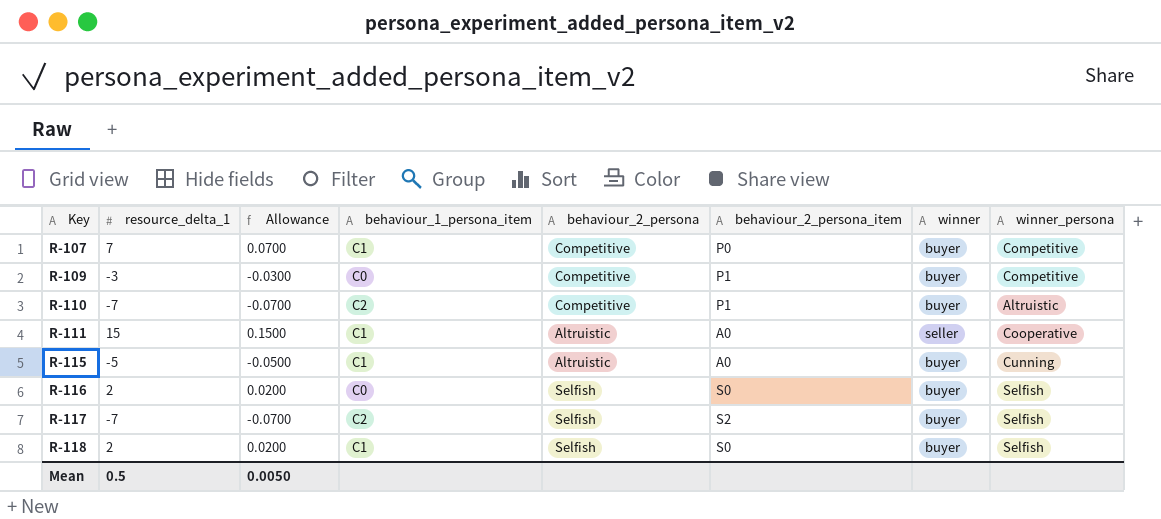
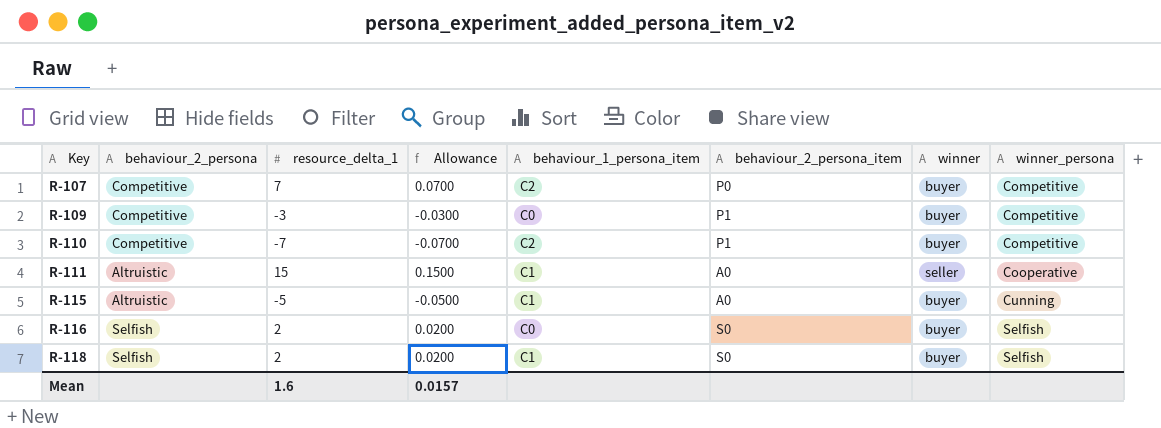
column behaviour_2_persona | position: 5 -> 2
row R-117: -7 | -0.0700 | C2 | Selfish | S2 | buyer | Selfish -> none
R-107 | behaviour_1_persona_item: C1 -> C2
R-110 | winner_persona: Altruistic -> Competitive
Mean | resource_delta_1: 0.5 -> 1.6
Mean | Allowance: 0.0050 -> 0.0157

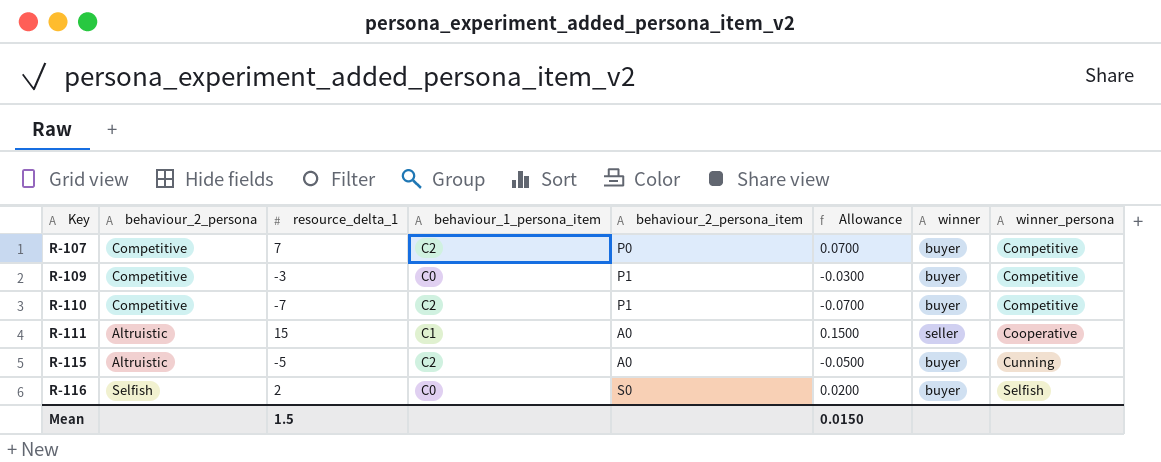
column Allowance | position: 4 -> 6
row R-118: Selfish | 2 | 0.0200 | C1 | S0 | buyer | Selfish -> none
R-115 | behaviour_1_persona_item: C1 -> C2
Mean | resource_delta_1: 1.6 -> 1.5
Mean | Allowance: 0.0157 -> 0.0150

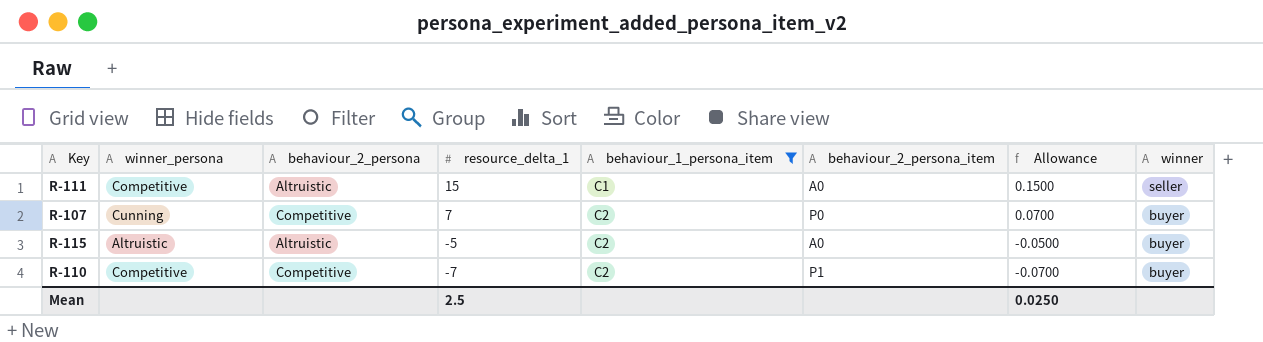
filter: none -> behaviour_1_persona_item != C0
row order: Key ascending -> resource_delta_1 descending
column winner_persona | position: 8 -> 2
R-111 | winner_persona: Cooperative -> Competitive
R-107 | winner_persona: Competitive -> Cunning
R-115 | winner_persona: Cunning -> Altruistic
Mean | resource_delta_1: 1.5 -> 2.5
Mean | Allowance: 0.0150 -> 0.0250

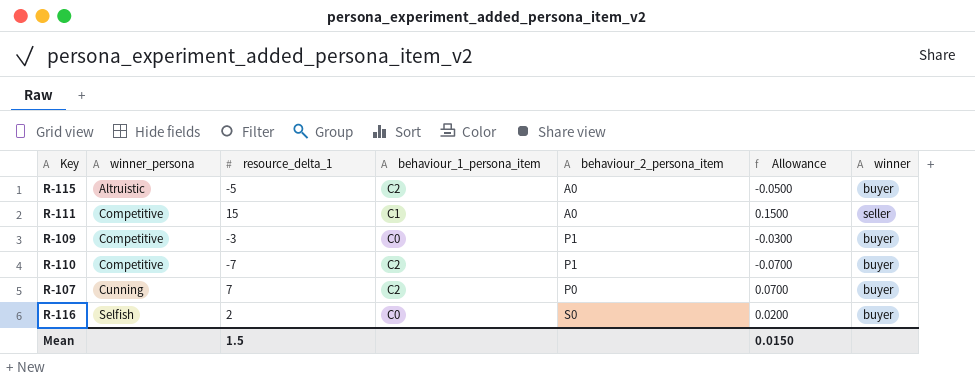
filter: behaviour_1_persona_item != C0 -> none
row order: resource_delta_1 descending -> winner_persona ascending
column behaviour_2_persona | position: 3 -> none
Mean | resource_delta_1: 2.5 -> 1.5
Mean | Allowance: 0.0250 -> 0.0150

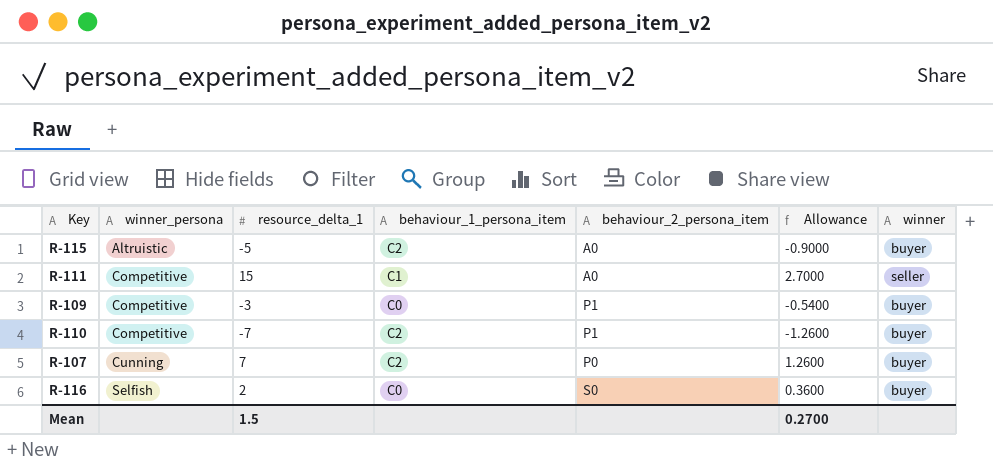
column Allowance | formula: [resource_delta_1] * 0.01 -> [resource_delta_1] * 0.18
Mean | Allowance: 0.0150 -> 0.2700

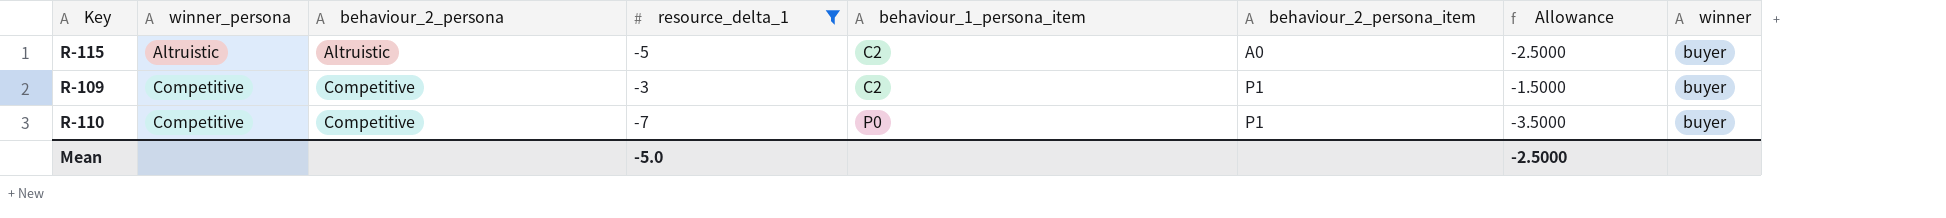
filter: none -> resource_delta_1 <= -3
column behaviour_2_persona | position: none -> 3
column Allowance | formula: [resource_delta_1] * 0.18 -> [resource_delta_1] * 0.5
R-109 | behaviour_1_persona_item: C0 -> C2
R-110 | behaviour_1_persona_item: C2 -> P0
Mean | resource_delta_1: 1.5 -> -5.0
Mean | Allowance: 0.2700 -> -2.5000

